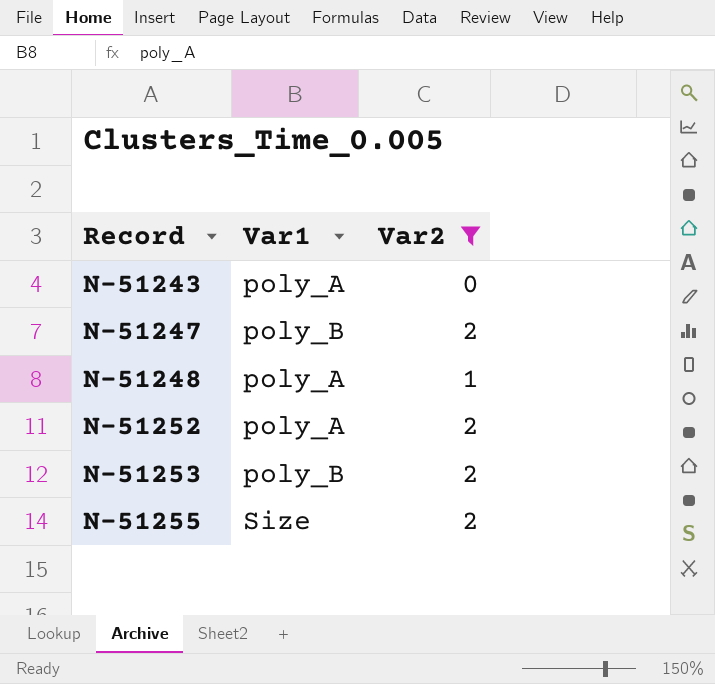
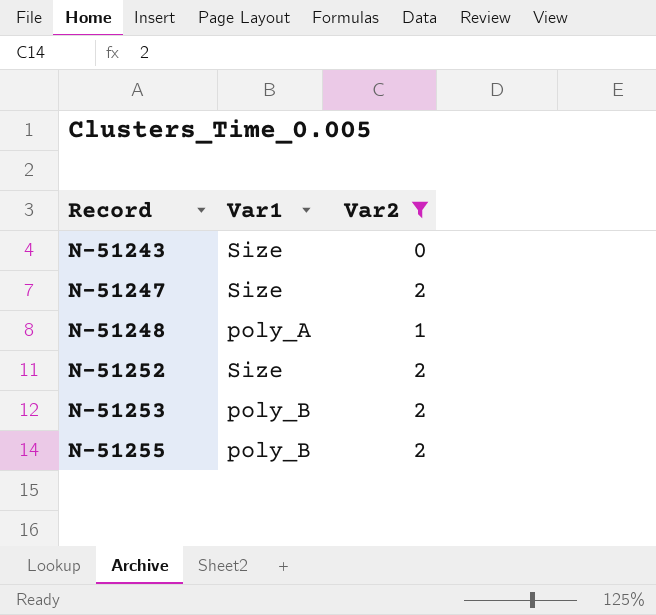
N-51243 | Var1: poly_A -> Size
N-51247 | Var1: poly_B -> Size
N-51252 | Var1: poly_A -> Size
N-51255 | Var1: Size -> poly_B

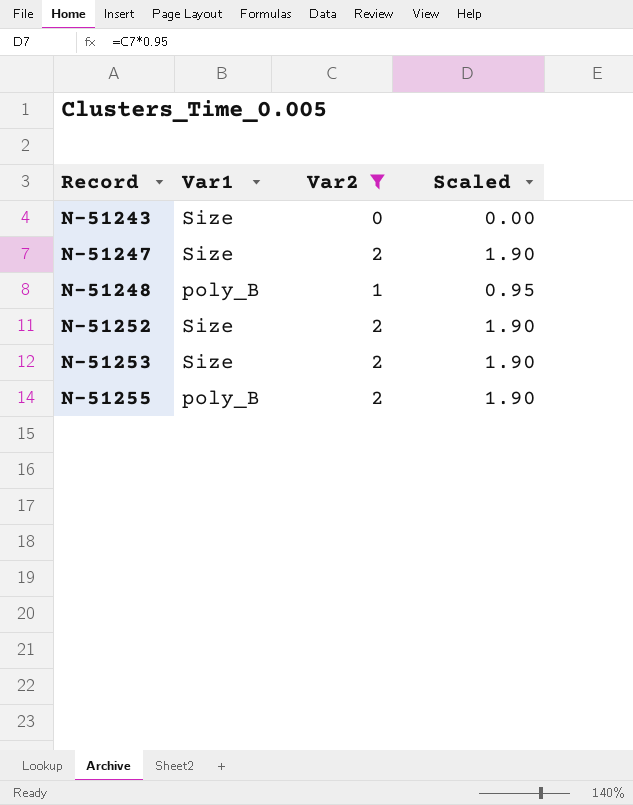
column Scaled | formula: none -> [Var2] * 0.95
N-51248 | Var1: poly_A -> poly_B
N-51253 | Var1: poly_B -> Size

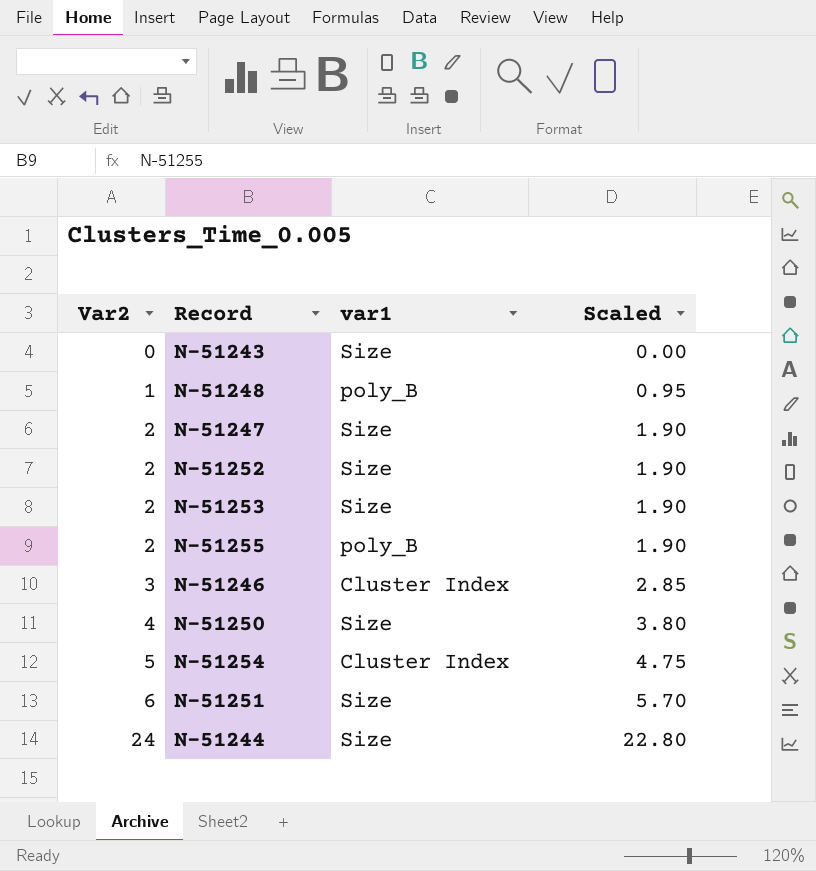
filter: Var2 <= 2 -> none
row order: Record ascending -> Var2 ascending
column Var2 | position: 3 -> 1
column name: Var1 -> var1

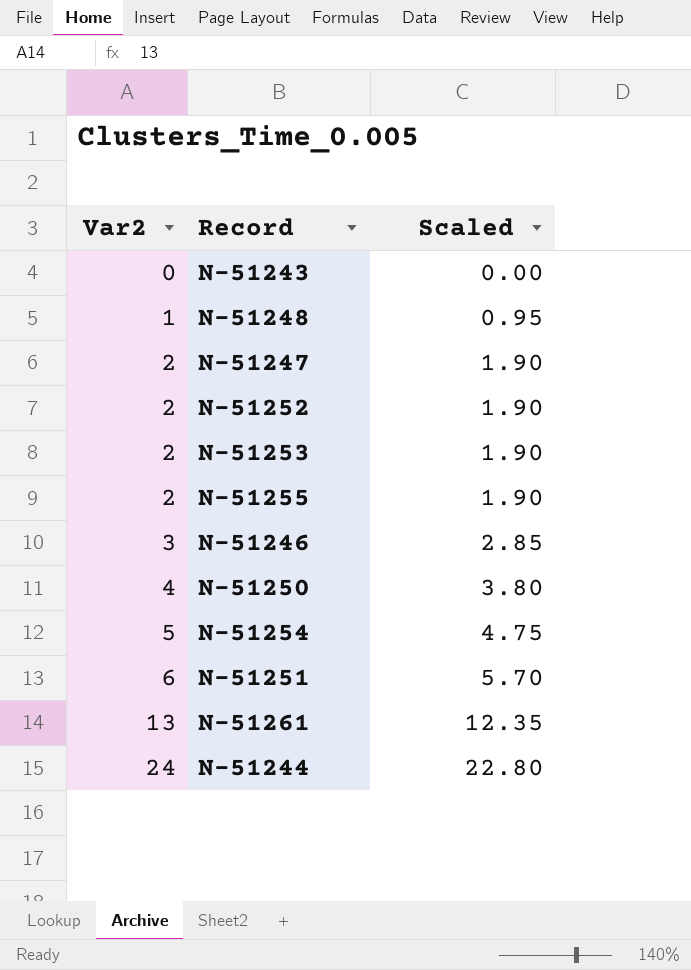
column var1 | position: 3 -> none
row N-51261: none -> 13 | 12.35

